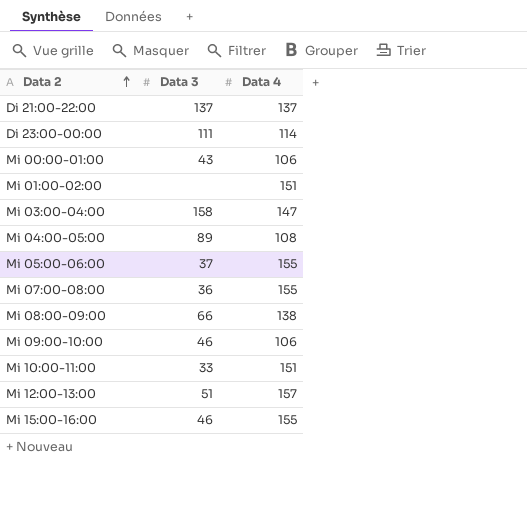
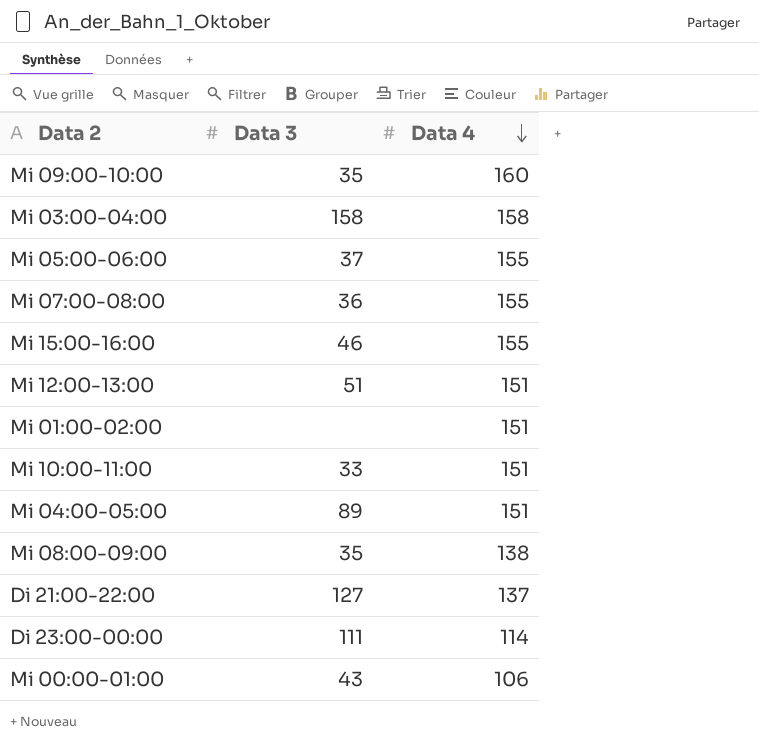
row order: Data 2 ascending -> Data 4 descending
Mi 09:00-10:00 | Data 3: 46 -> 35
Mi 09:00-10:00 | Data 4: 106 -> 160
Mi 03:00-04:00 | Data 4: 147 -> 158
Mi 12:00-13:00 | Data 4: 157 -> 151
Mi 04:00-05:00 | Data 4: 108 -> 151
Mi 08:00-09:00 | Data 3: 66 -> 35
Di 21:00-22:00 | Data 3: 137 -> 127

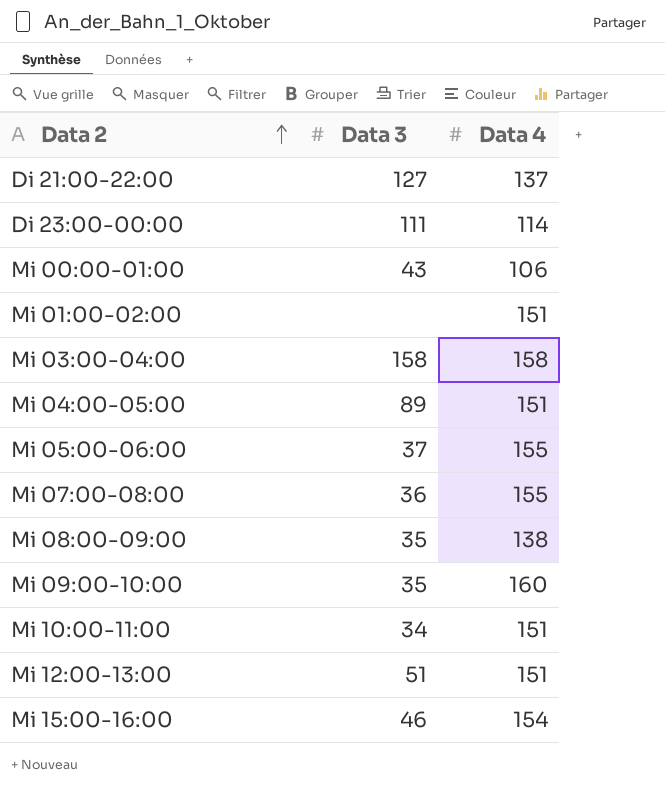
row order: Data 4 descending -> Data 2 ascending
Mi 10:00-11:00 | Data 3: 33 -> 34
Mi 15:00-16:00 | Data 4: 155 -> 154

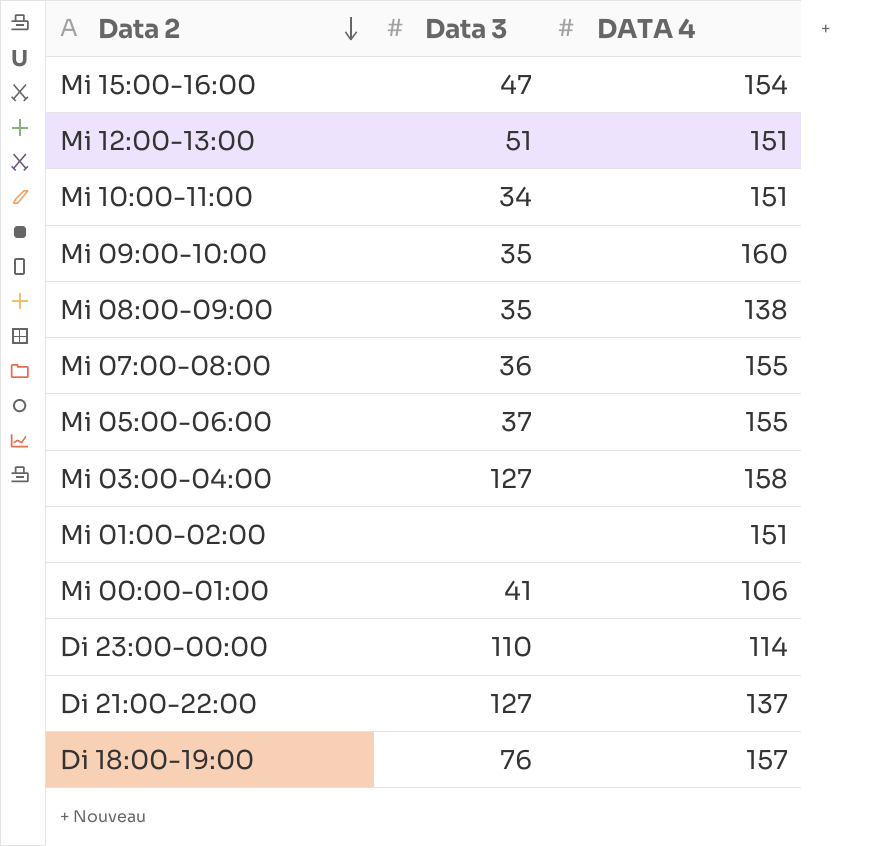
row order: Data 2 ascending -> Data 2 descending
column name: Data 4 -> DATA 4
row Mi 04:00-05:00: 89 | 151 -> none
Mi 15:00-16:00 | Data 3: 46 -> 47
Mi 03:00-04:00 | Data 3: 158 -> 127
Mi 00:00-01:00 | Data 3: 43 -> 41
Di 23:00-00:00 | Data 3: 111 -> 110
row Di 18:00-19:00: none -> 76 | 157

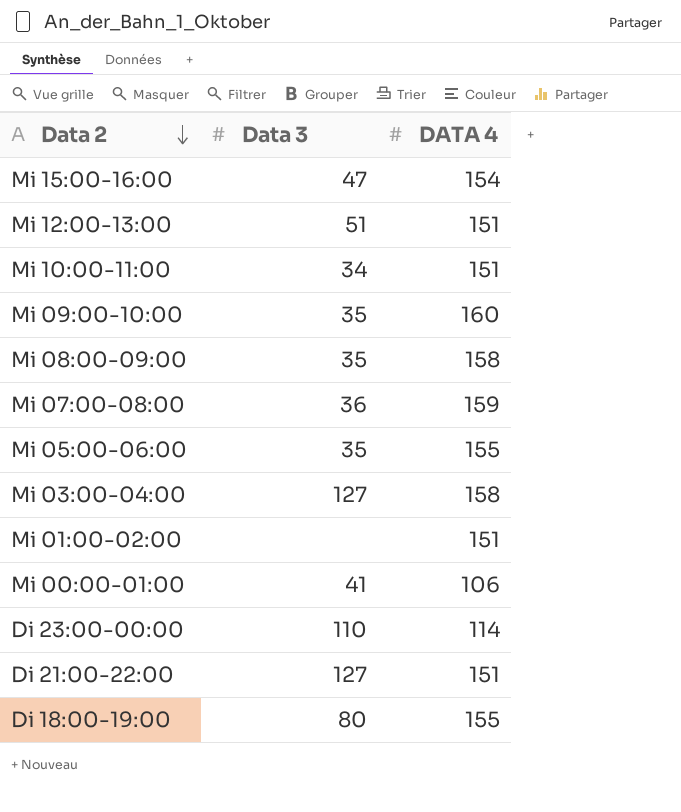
Mi 08:00-09:00 | DATA 4: 138 -> 158
Mi 07:00-08:00 | DATA 4: 155 -> 159
Mi 05:00-06:00 | Data 3: 37 -> 35
Di 21:00-22:00 | DATA 4: 137 -> 151
Di 18:00-19:00 | Data 3: 76 -> 80
Di 18:00-19:00 | DATA 4: 157 -> 155

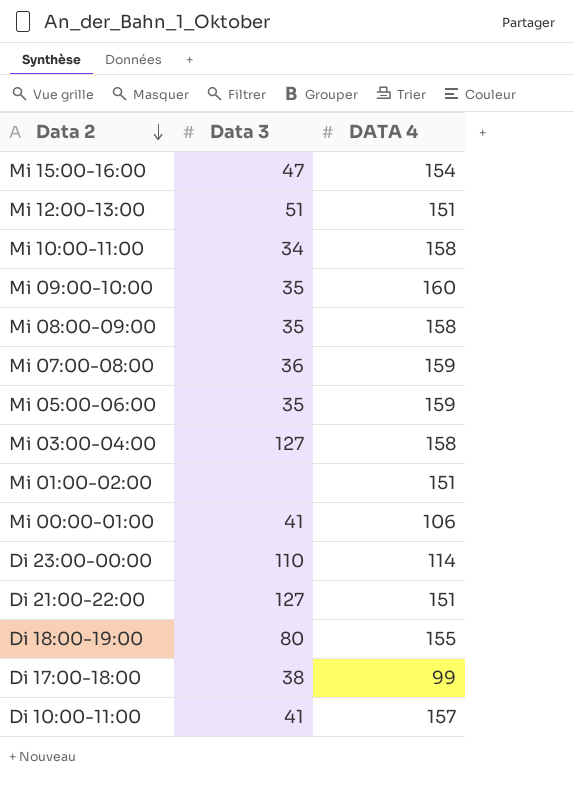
Mi 10:00-11:00 | DATA 4: 151 -> 158
Mi 05:00-06:00 | DATA 4: 155 -> 159
row Di 17:00-18:00: none -> 38 | 99
row Di 10:00-11:00: none -> 41 | 157

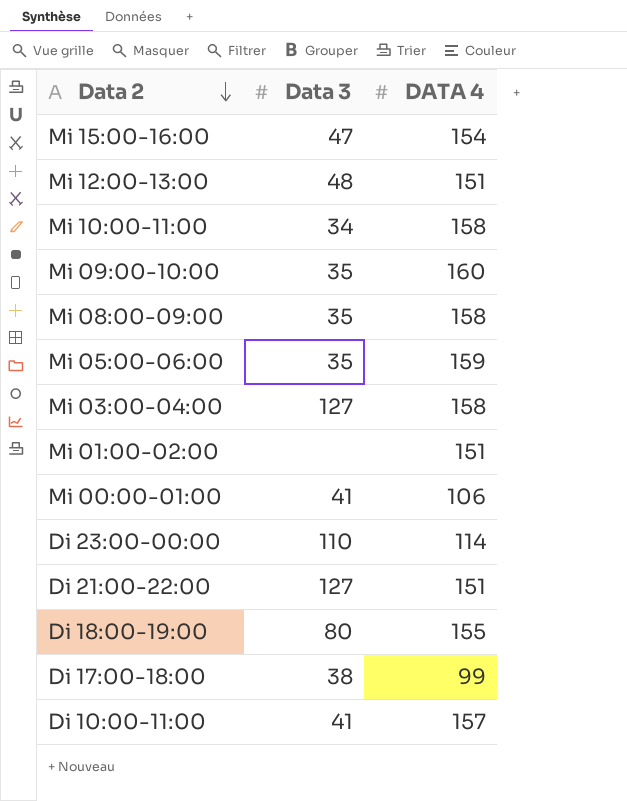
row Mi 07:00-08:00: 36 | 159 -> none
Mi 12:00-13:00 | Data 3: 51 -> 48

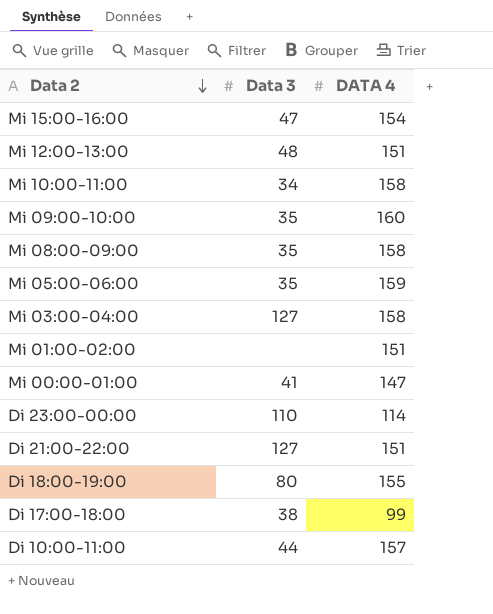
Mi 00:00-01:00 | DATA 4: 106 -> 147
Di 10:00-11:00 | Data 3: 41 -> 44

